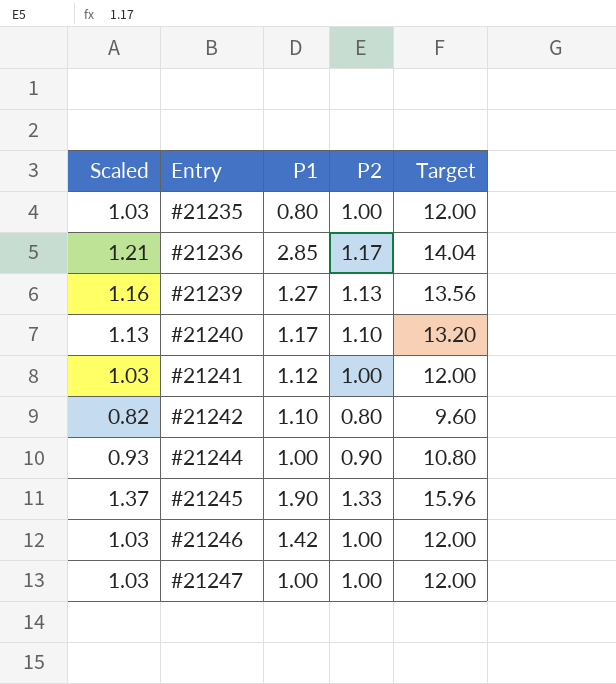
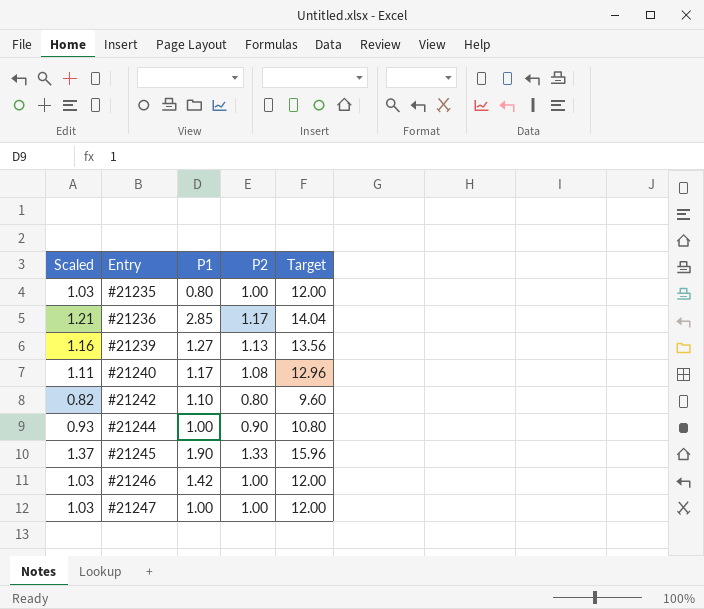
row #21241: 1.03 | 1.12 | 1.00 | 12.00 -> none
#21240 | Scaled: 1.13 -> 1.11
#21240 | P2: 1.10 -> 1.08
#21240 | Target: 13.20 -> 12.96

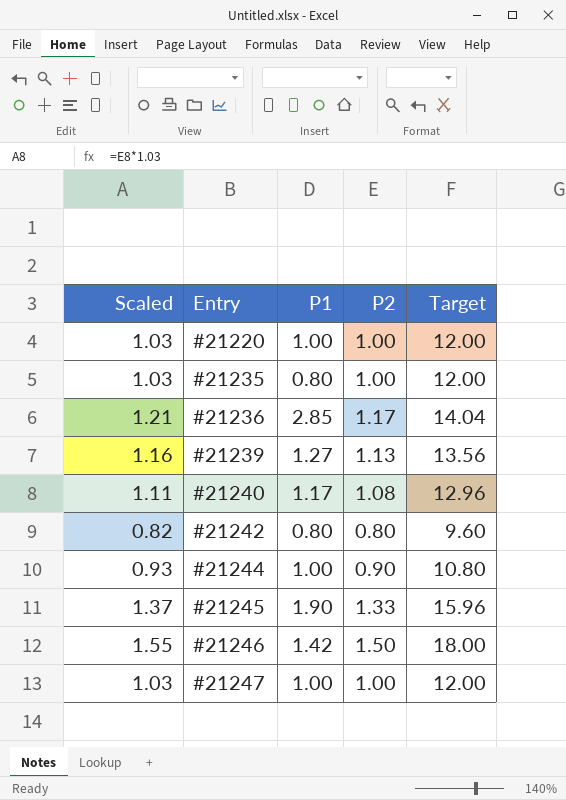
row #21220: none -> 1.03 | 1.00 | 1.00 | 12.00
#21242 | P1: 1.10 -> 0.80
#21246 | Scaled: 1.03 -> 1.55
#21246 | P2: 1.00 -> 1.50
#21246 | Target: 12.00 -> 18.00

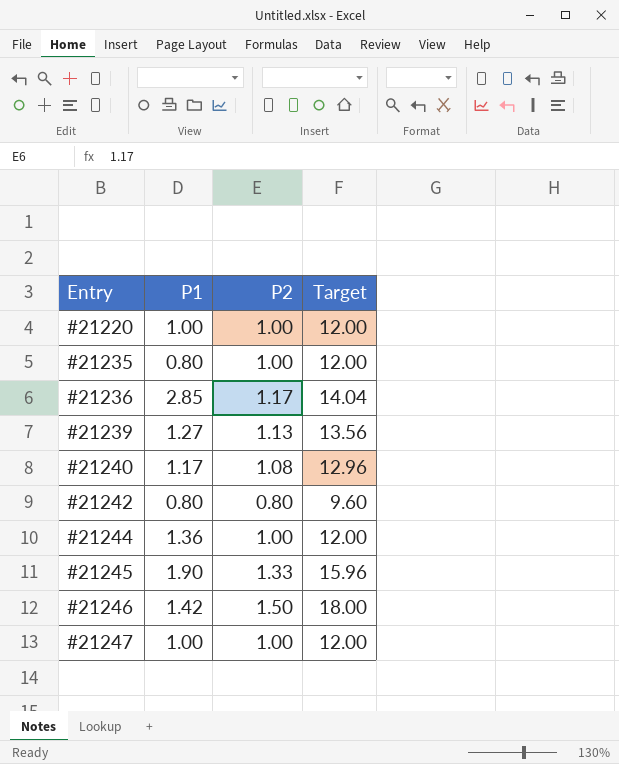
column Scaled | formula: [P2] * 1.03 -> none
#21244 | P1: 1.00 -> 1.36
#21244 | P2: 0.90 -> 1.00
#21244 | Target: 10.80 -> 12.00

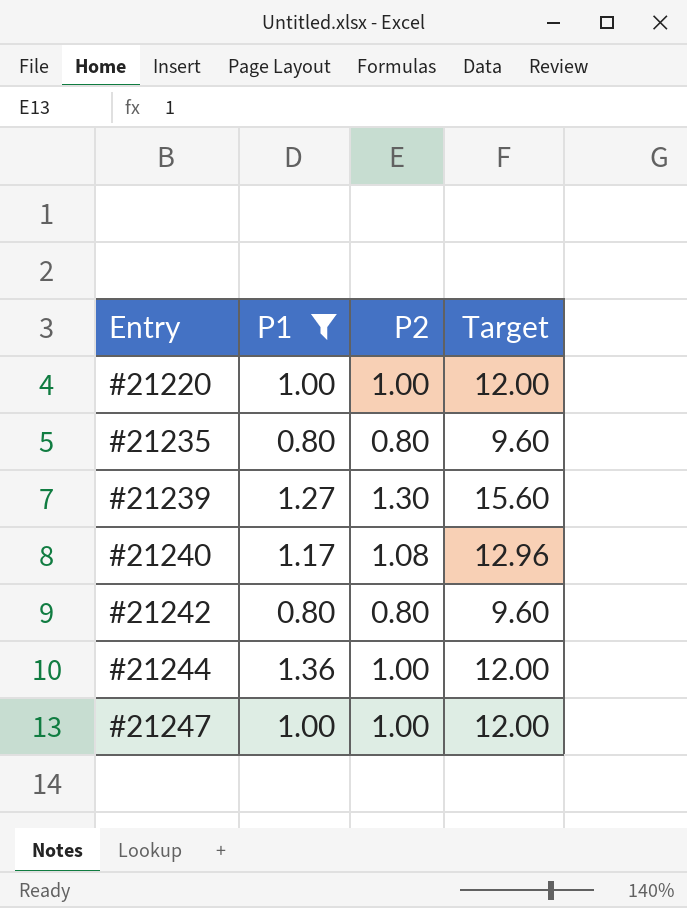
filter: none -> P1 <= 1.36
#21235 | P2: 1.00 -> 0.80
#21235 | Target: 12.00 -> 9.60
#21239 | P2: 1.13 -> 1.30
#21239 | Target: 13.56 -> 15.60

